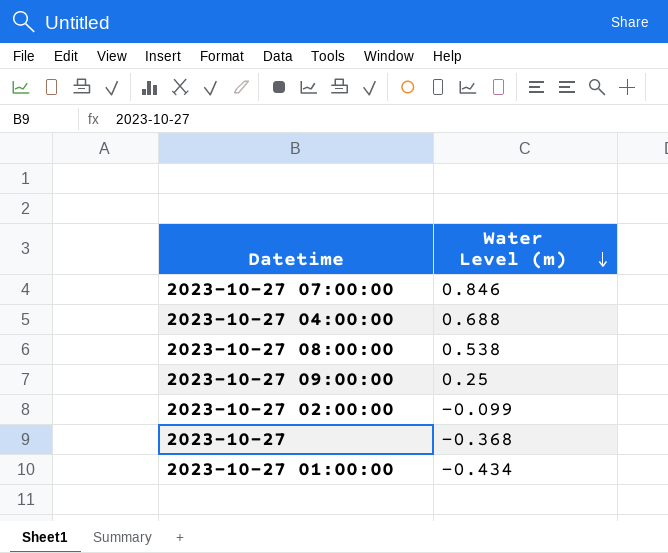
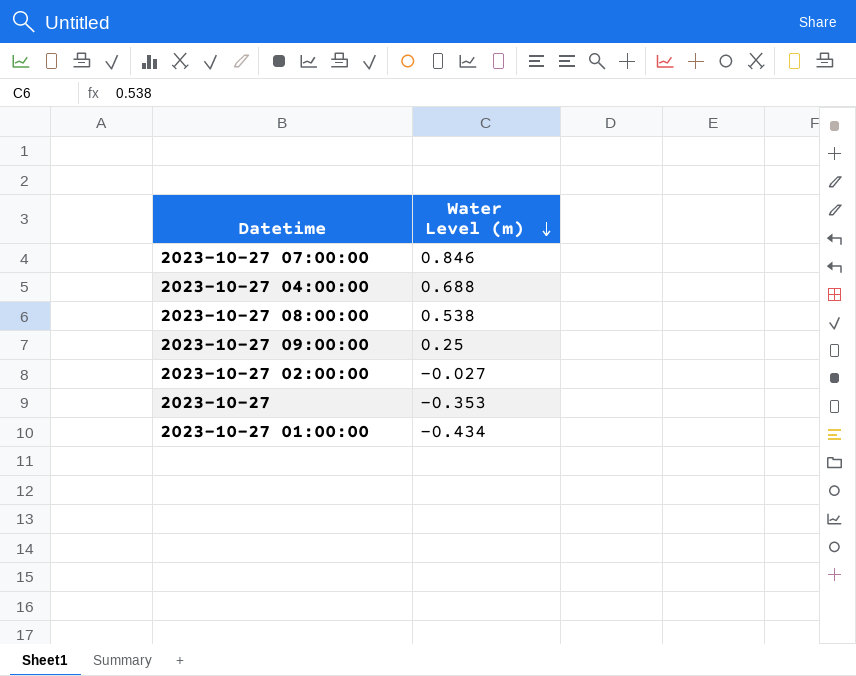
2023-10-27 02:00:00 | Water Level (m): -0.099 -> -0.027
2023-10-27 | Water Level (m): -0.368 -> -0.353

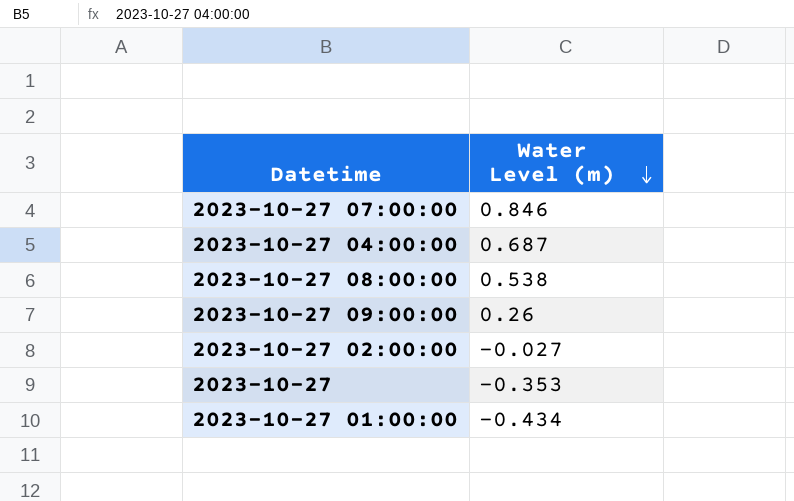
2023-10-27 04:00:00 | Water Level (m): 0.688 -> 0.687
2023-10-27 09:00:00 | Water Level (m): 0.25 -> 0.26

